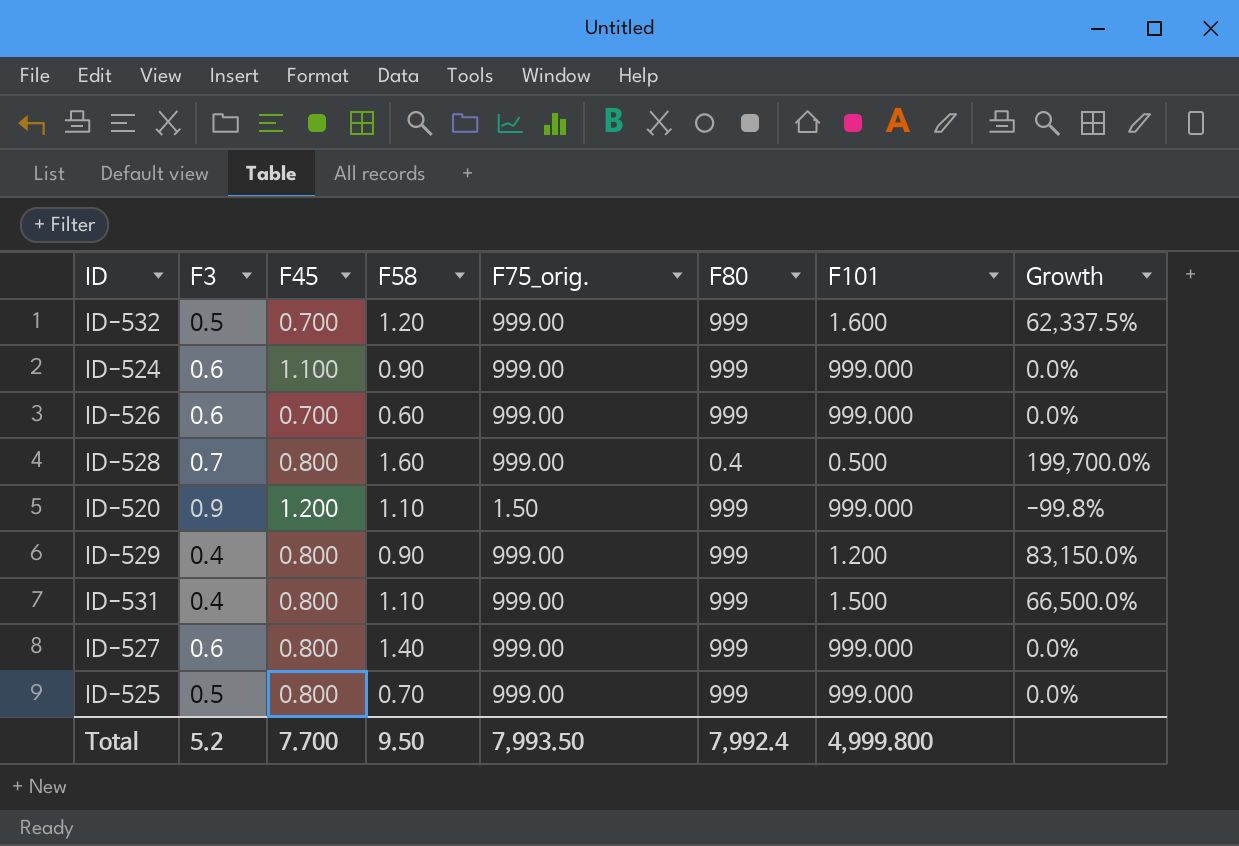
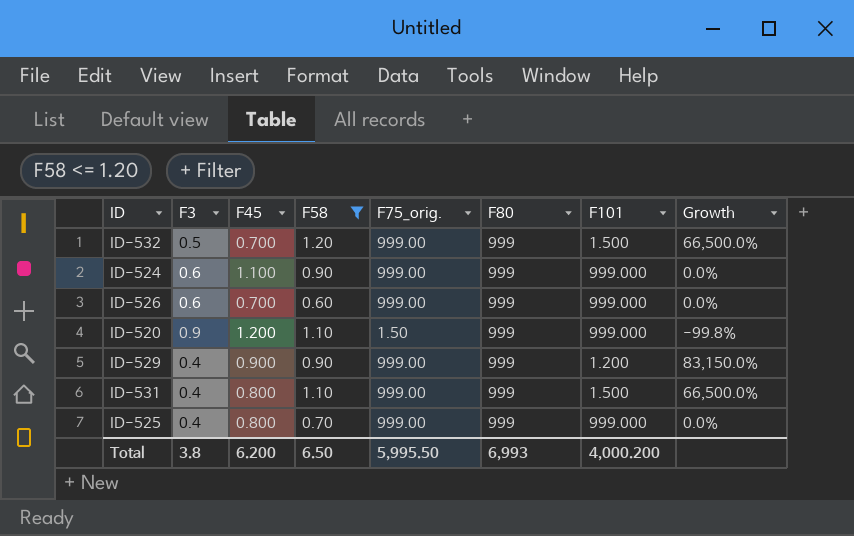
filter: none -> F58 <= 1.20
ID-532 | F101: 1.600 -> 1.500
ID-532 | Growth: 62,337.5% -> 66,500.0%
ID-529 | F45: 0.800 -> 0.900
ID-525 | F3: 0.5 -> 0.4
Total | F3: 5.2 -> 3.8
Total | F45: 7.700 -> 6.200
Total | F58: 9.50 -> 6.50
Total | F75_orig.: 7,993.50 -> 5,995.50
Total | F80: 7,992.4 -> 6,993
Total | F101: 4,999.800 -> 4,000.200

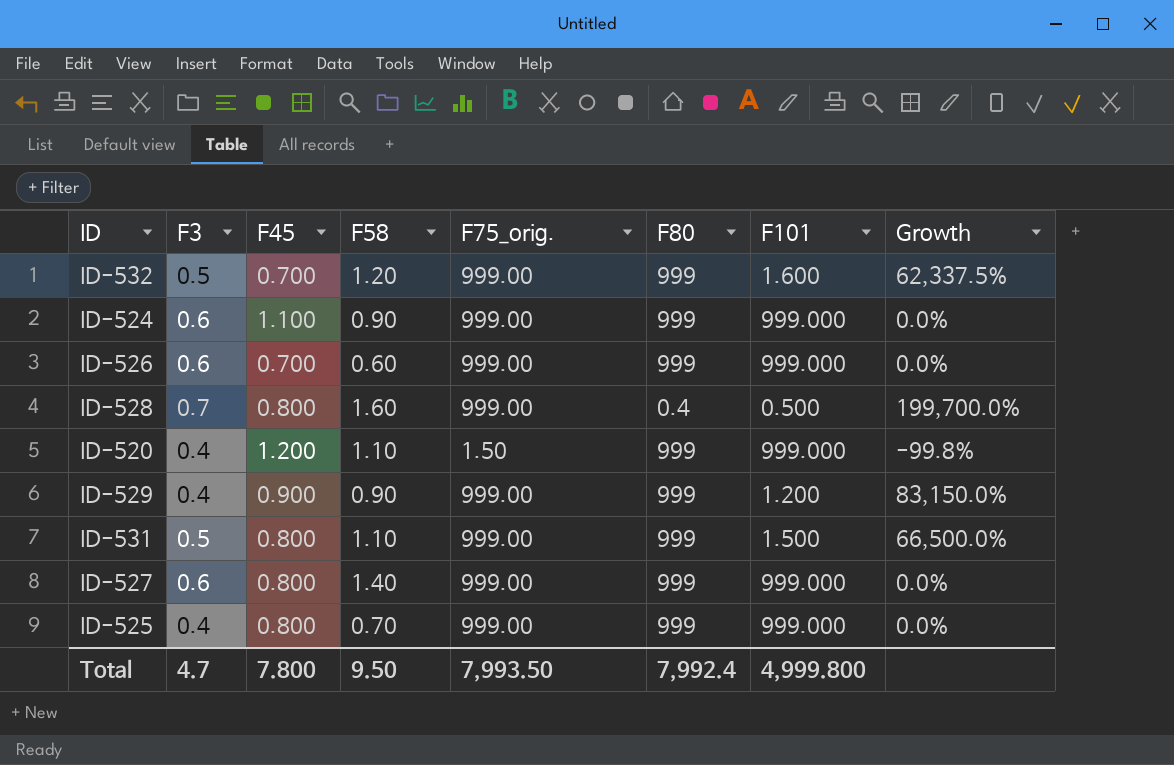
filter: F58 <= 1.20 -> none
ID-532 | F101: 1.500 -> 1.600
ID-532 | Growth: 66,500.0% -> 62,337.5%
ID-520 | F3: 0.9 -> 0.4
ID-531 | F3: 0.4 -> 0.5
Total | F3: 3.8 -> 4.7
Total | F45: 6.200 -> 7.800
Total | F58: 6.50 -> 9.50
Total | F75_orig.: 5,995.50 -> 7,993.50
Total | F80: 6,993 -> 7,992.4
Total | F101: 4,000.200 -> 4,999.800

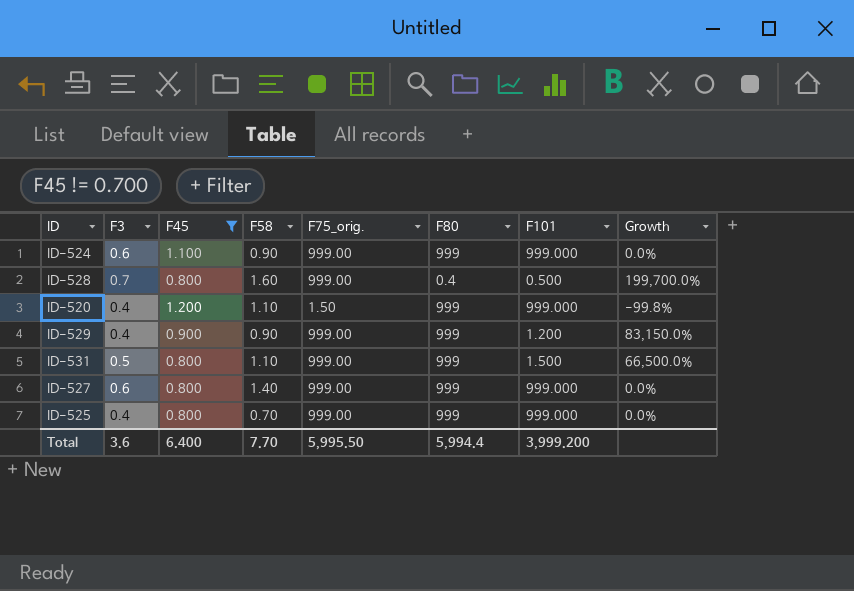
filter: none -> F45 != 0.700
Total | F3: 4.7 -> 3.6
Total | F45: 7.800 -> 6.400
Total | F58: 9.50 -> 7.70
Total | F75_orig.: 7,993.50 -> 5,995.50
Total | F80: 7,992.4 -> 5,994.4
Total | F101: 4,999.800 -> 3,999.200

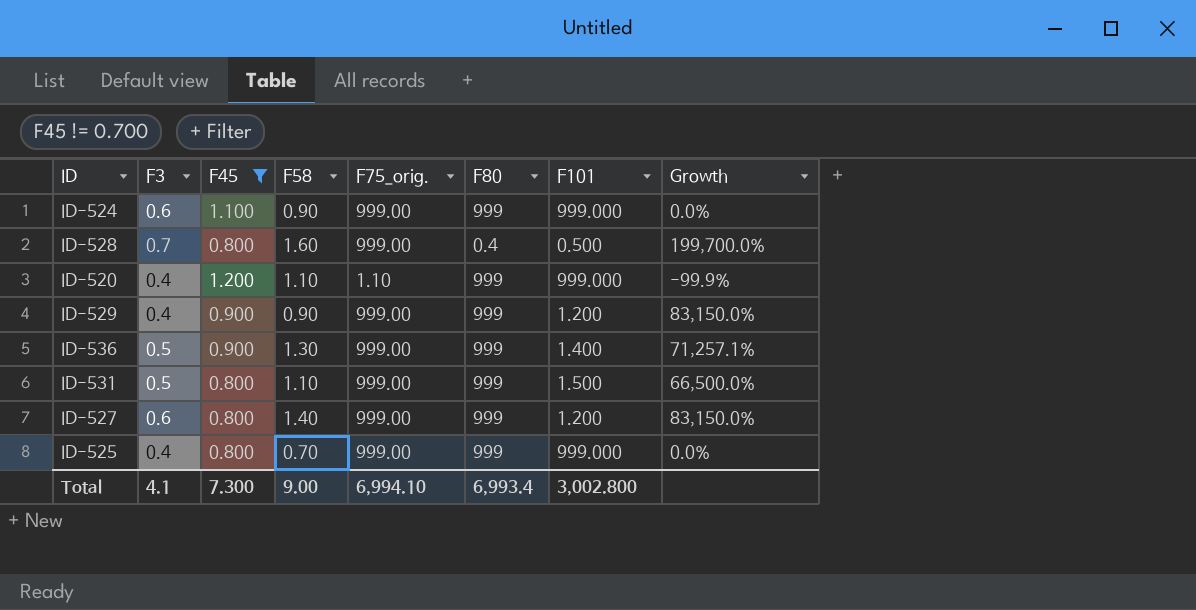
ID-520 | F75_orig.: 1.50 -> 1.10
ID-520 | Growth: -99.8% -> -99.9%
row ID-536: none -> 0.5 | 0.900 | 1.30 | 999.00 | 999 | 1.400 | 71,257.1%
ID-527 | F101: 999.000 -> 1.200
ID-527 | Growth: 0.0% -> 83,150.0%
Total | F3: 3.6 -> 4.1
Total | F45: 6.400 -> 7.300
Total | F58: 7.70 -> 9.00
Total | F75_orig.: 5,995.50 -> 6,994.10
Total | F80: 5,994.4 -> 6,993.4
Total | F101: 3,999.200 -> 3,002.800

